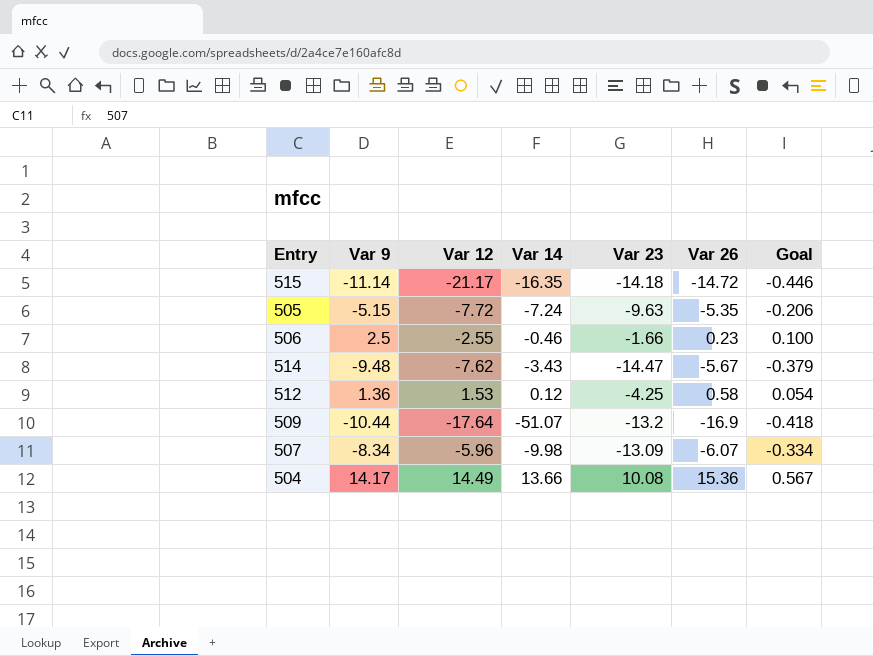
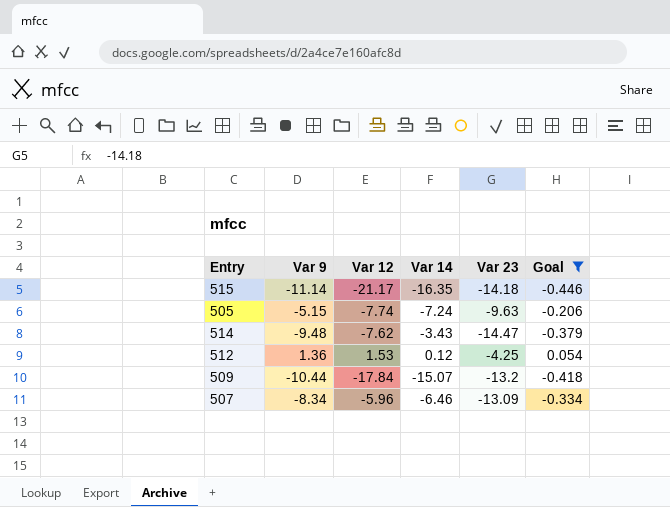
filter: none -> Goal <= 0.054
column Var 26 | position: 6 -> none
505 | Var 12: -7.72 -> -7.74
509 | Var 12: -17.64 -> -17.84
509 | Var 14: -51.07 -> -15.07
507 | Var 14: -9.98 -> -6.46

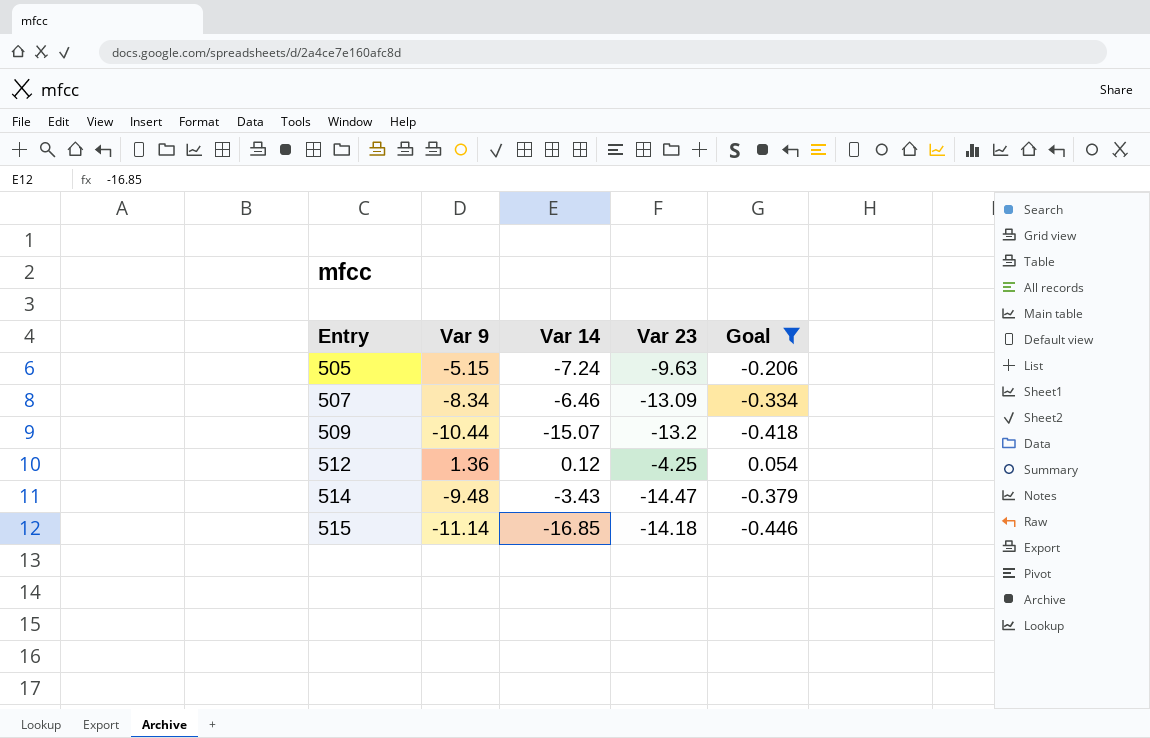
row order: none -> Entry ascending
column Var 12 | position: 3 -> none
515 | Var 14: -16.35 -> -16.85

